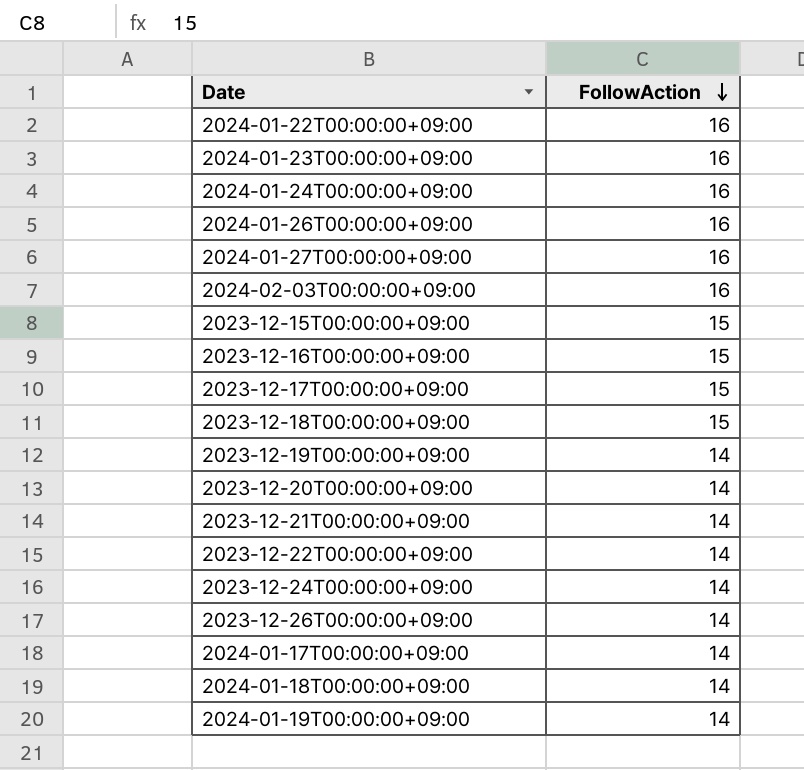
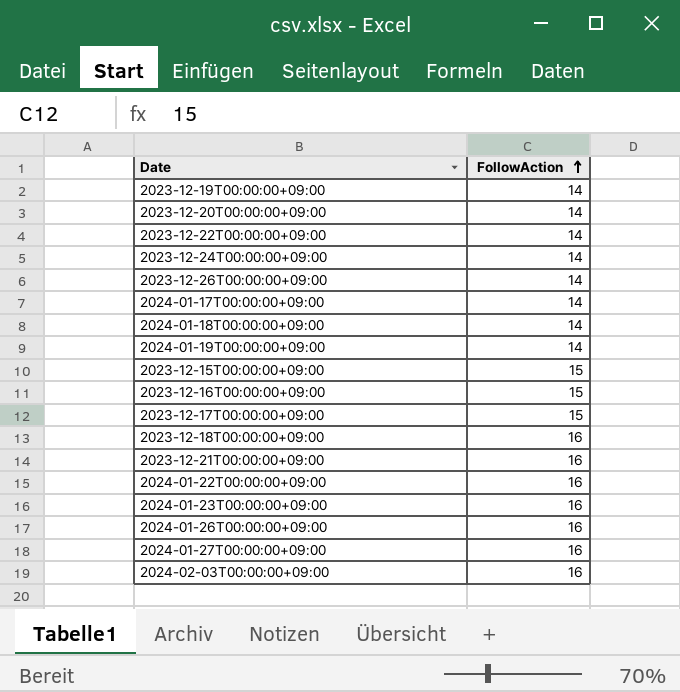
row order: FollowAction descending -> FollowAction ascending
row 2024-01-24T00:00:00+09:00: 16 -> none
2023-12-18T00:00:00+09:00 | FollowAction: 15 -> 16
2023-12-21T00:00:00+09:00 | FollowAction: 14 -> 16

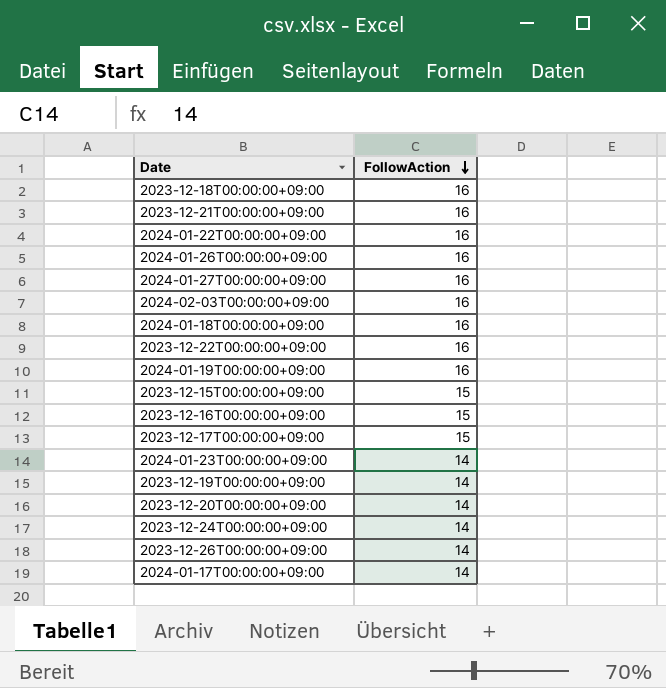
row order: FollowAction ascending -> FollowAction descending
2024-01-18T00:00:00+09:00 | FollowAction: 14 -> 16
2023-12-22T00:00:00+09:00 | FollowAction: 14 -> 16
2024-01-19T00:00:00+09:00 | FollowAction: 14 -> 16
2024-01-23T00:00:00+09:00 | FollowAction: 16 -> 14

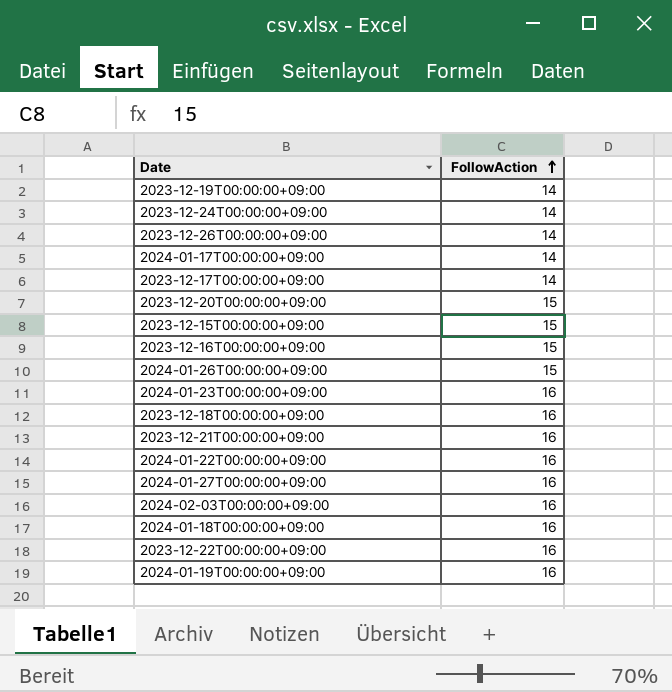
row order: FollowAction descending -> FollowAction ascending
2023-12-17T00:00:00+09:00 | FollowAction: 15 -> 14
2023-12-20T00:00:00+09:00 | FollowAction: 14 -> 15
2024-01-26T00:00:00+09:00 | FollowAction: 16 -> 15
2024-01-23T00:00:00+09:00 | FollowAction: 14 -> 16

